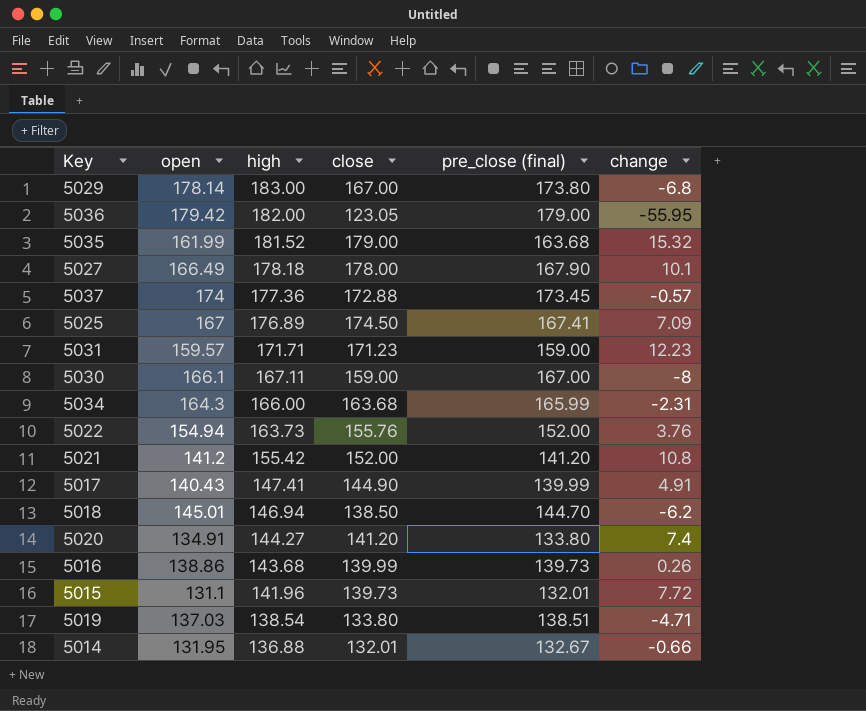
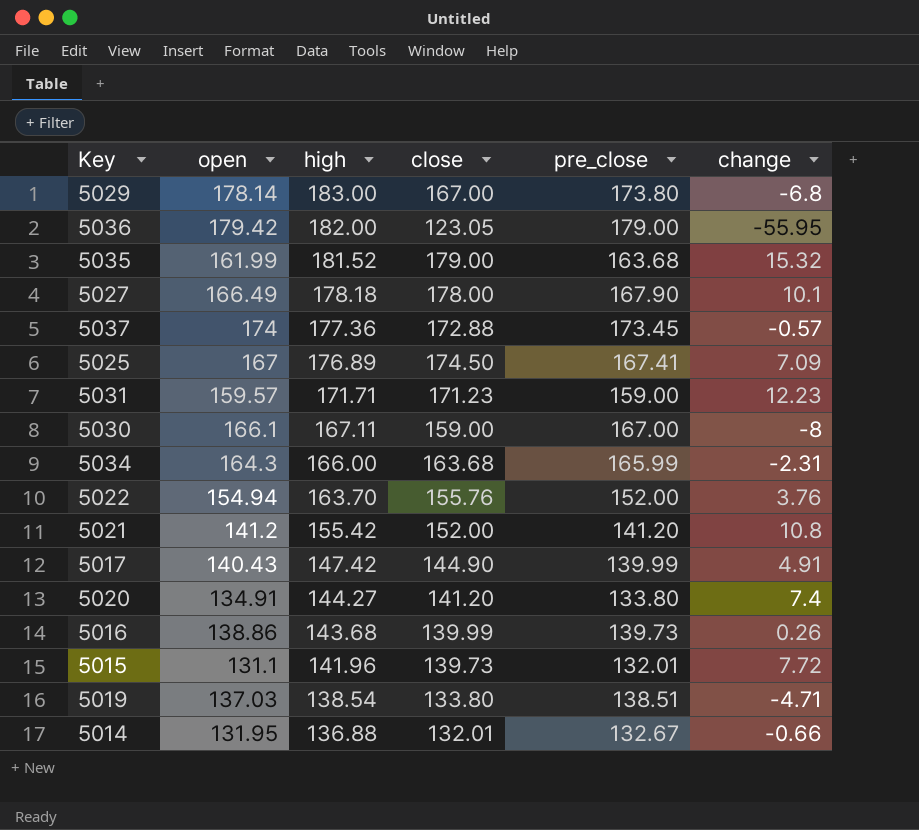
column name: pre_close (final) -> pre_close
row 5018: 145.01 | 146.94 | 138.50 | 144.70 | -6.2 -> none
5022 | high: 163.73 -> 163.70
5017 | high: 147.41 -> 147.42

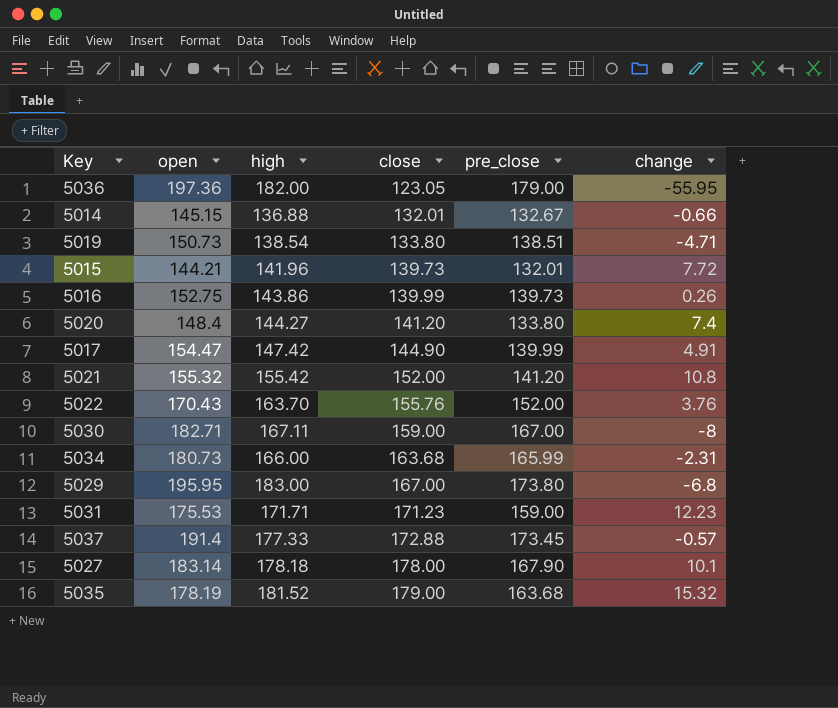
row order: high descending -> close ascending
row 5025: 167 | 176.89 | 174.50 | 167.41 | 7.09 -> none
5036 | open: 179.42 -> 197.36
5014 | open: 131.95 -> 145.15
5019 | open: 137.03 -> 150.73
5015 | open: 131.1 -> 144.21
5016 | open: 138.86 -> 152.75
5016 | high: 143.68 -> 143.86
5020 | open: 134.91 -> 148.4
5017 | open: 140.43 -> 154.47
5021 | open: 141.2 -> 155.32
5022 | open: 154.94 -> 170.43
5030 | open: 166.1 -> 182.71
5034 | open: 164.3 -> 180.73
5029 | open: 178.14 -> 195.95
5031 | open: 159.57 -> 175.53
5037 | open: 174 -> 191.4
5037 | high: 177.36 -> 177.33
5027 | open: 166.49 -> 183.14
5035 | open: 161.99 -> 178.19

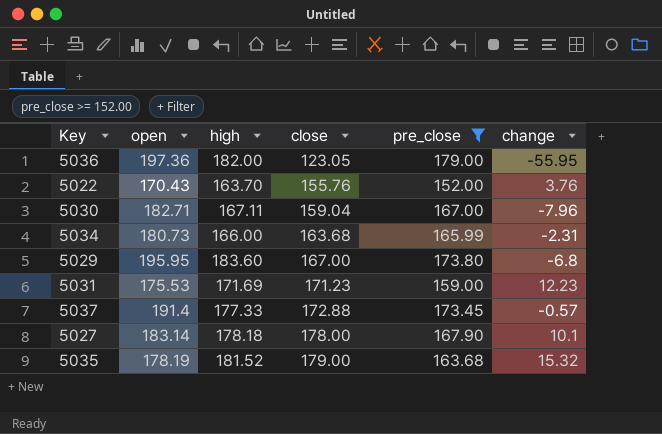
filter: none -> pre_close >= 152.00
5030 | close: 159.00 -> 159.04
5030 | change: -8 -> -7.96
5029 | high: 183.00 -> 183.60
5031 | high: 171.71 -> 171.69

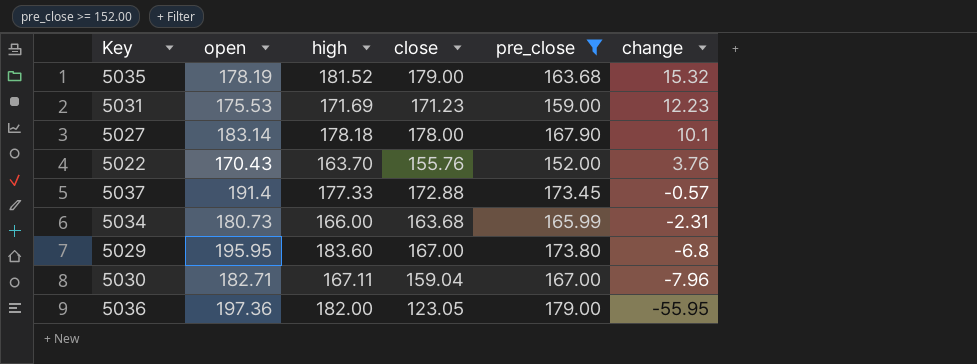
row order: close ascending -> change descending

